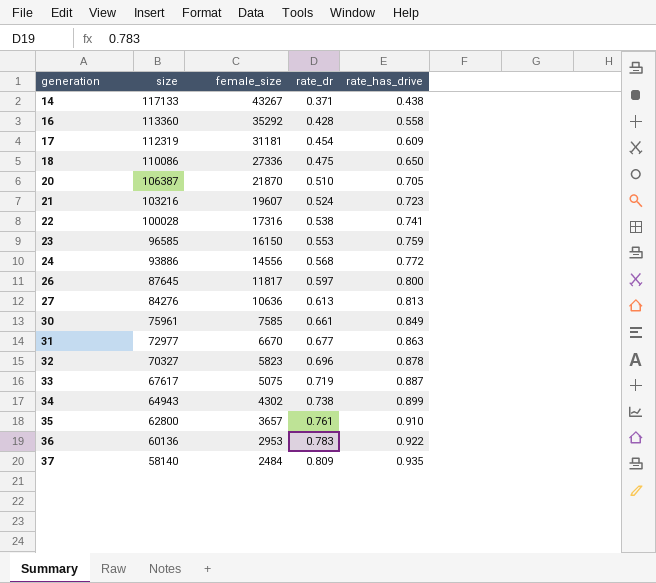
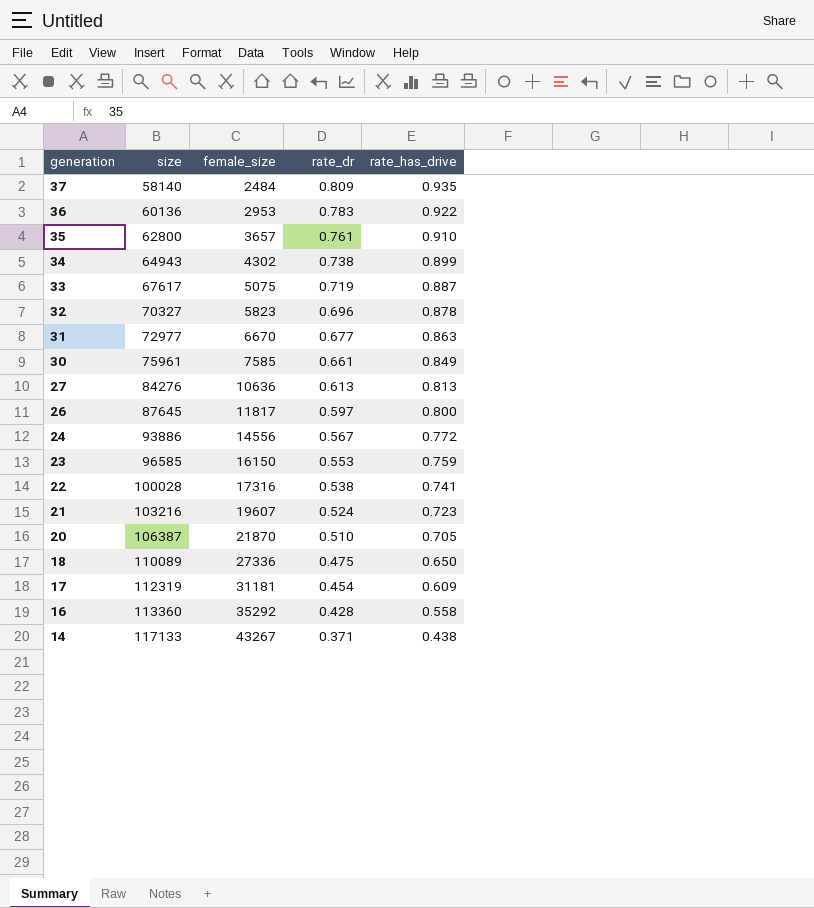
row order: generation ascending -> generation descending
24 | rate_dr: 0.568 -> 0.567
18 | size: 110086 -> 110089

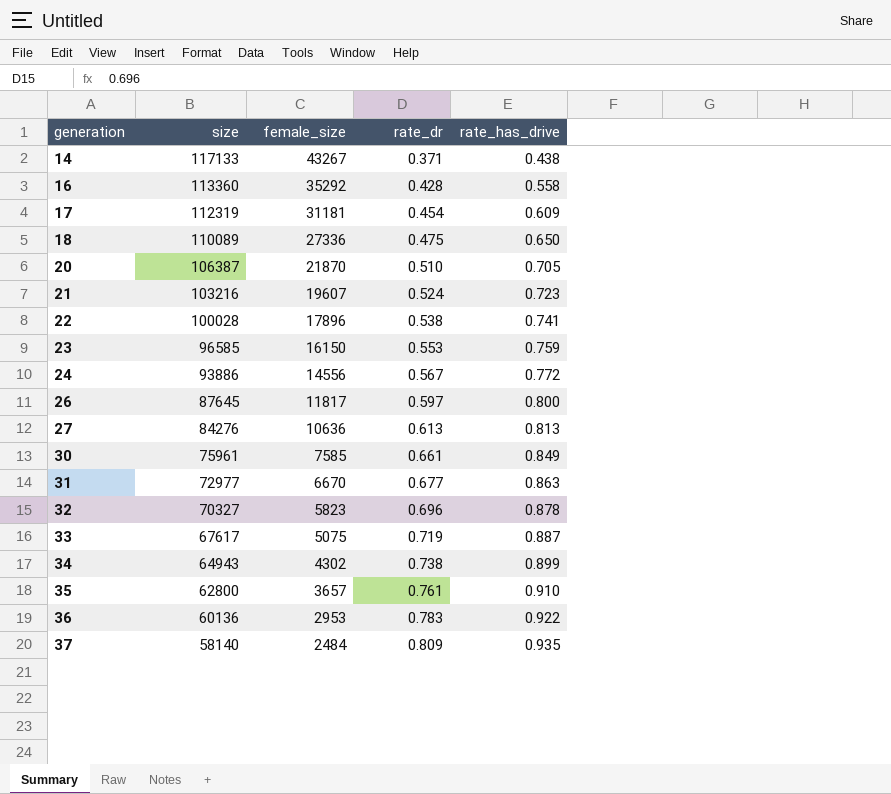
row order: generation descending -> generation ascending
22 | female_size: 17316 -> 17896

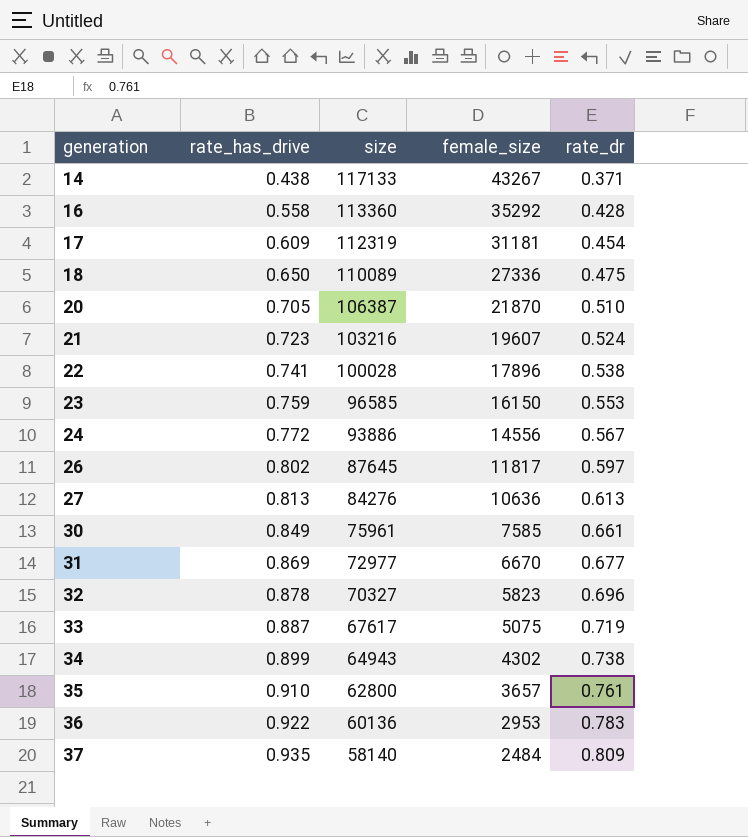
column rate_has_drive | position: 5 -> 2
26 | rate_has_drive: 0.800 -> 0.802
31 | rate_has_drive: 0.863 -> 0.869

